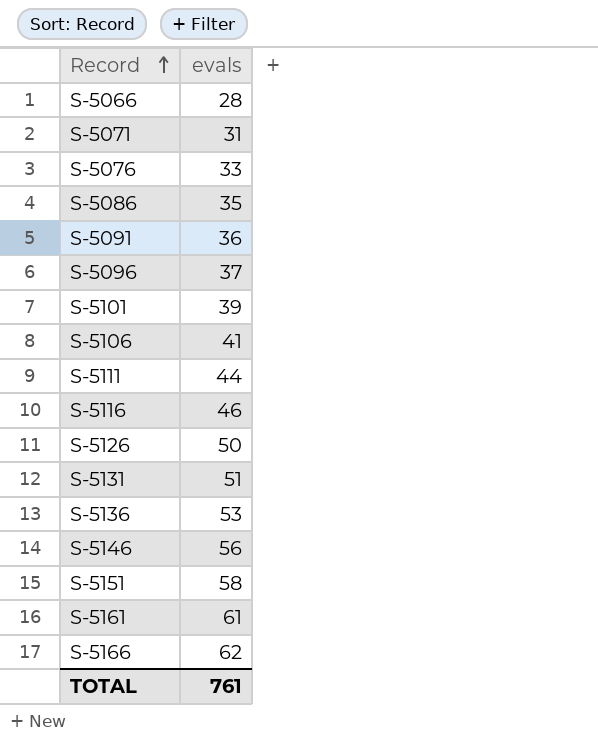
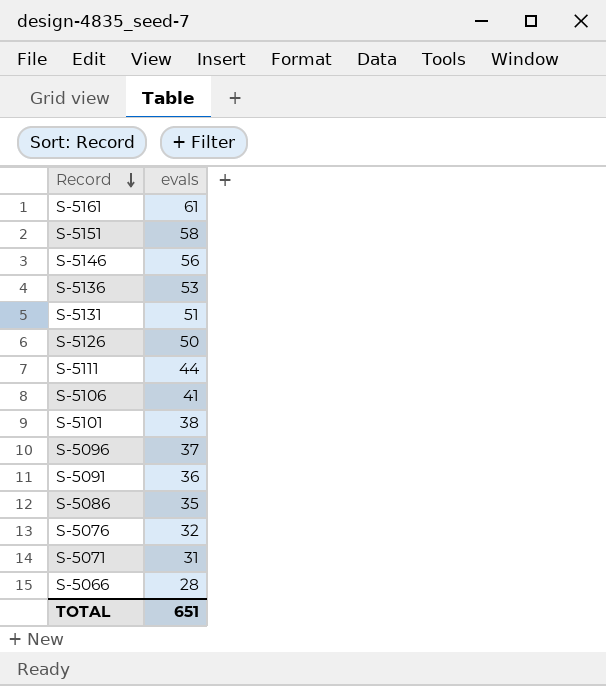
row order: Record ascending -> Record descending
row S-5116: 46 -> none
row S-5166: 62 -> none
S-5101 | evals: 39 -> 38
S-5076 | evals: 33 -> 32
TOTAL | evals: 761 -> 651

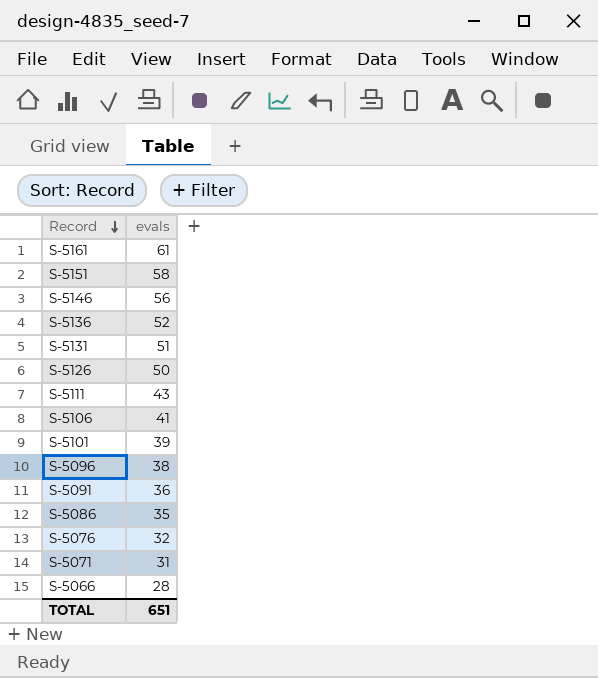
S-5136 | evals: 53 -> 52
S-5111 | evals: 44 -> 43
S-5101 | evals: 38 -> 39
S-5096 | evals: 37 -> 38

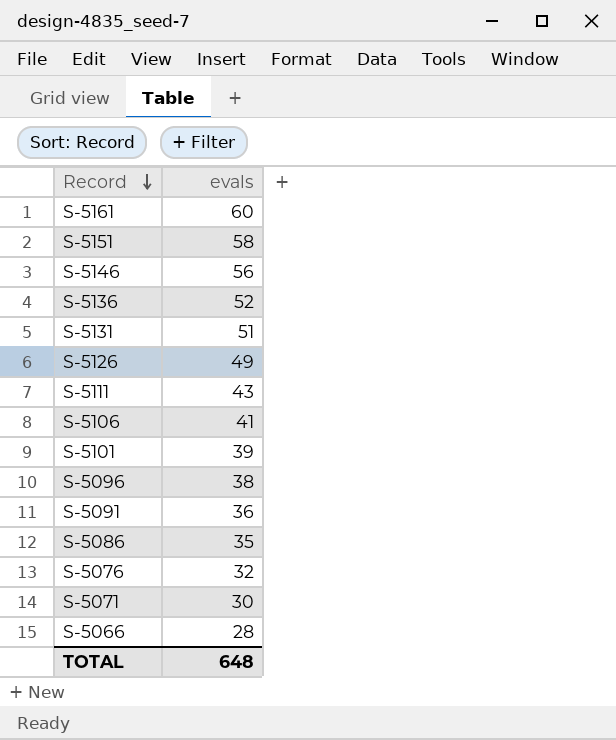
S-5161 | evals: 61 -> 60
S-5126 | evals: 50 -> 49
S-5071 | evals: 31 -> 30
TOTAL | evals: 651 -> 648

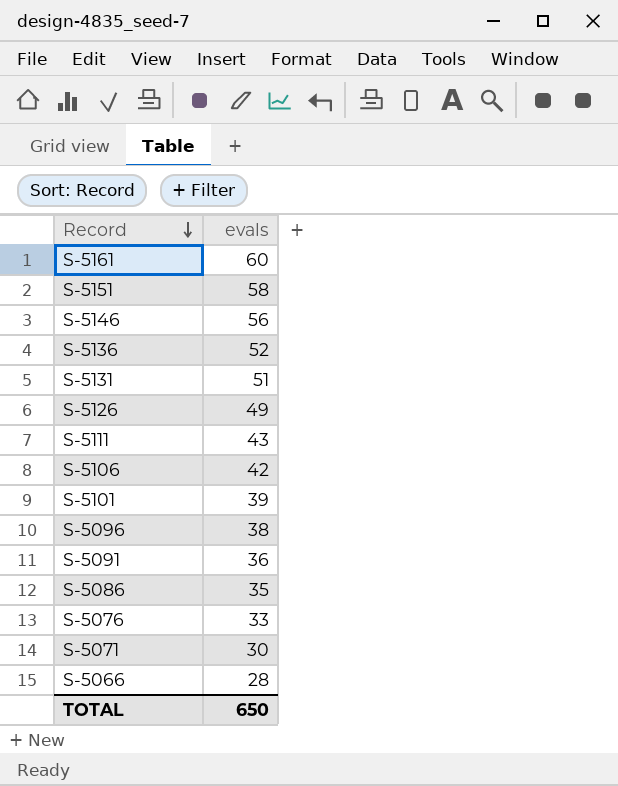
S-5106 | evals: 41 -> 42
S-5076 | evals: 32 -> 33
TOTAL | evals: 648 -> 650

